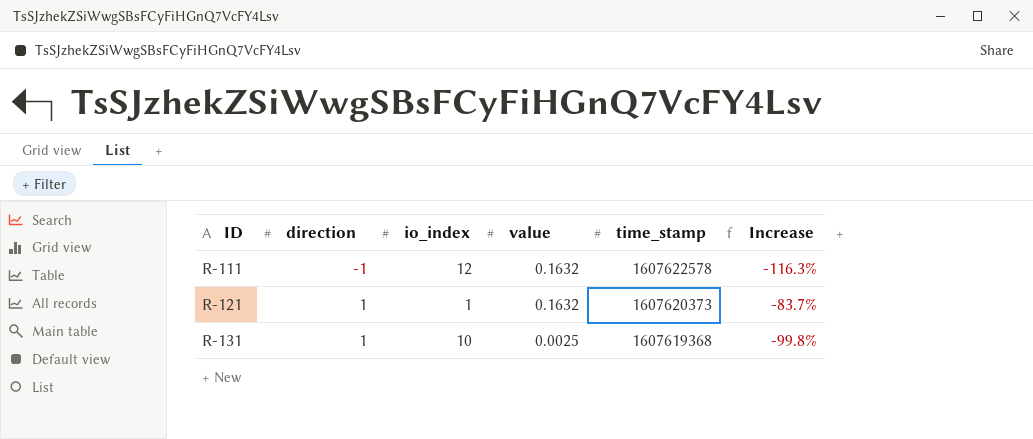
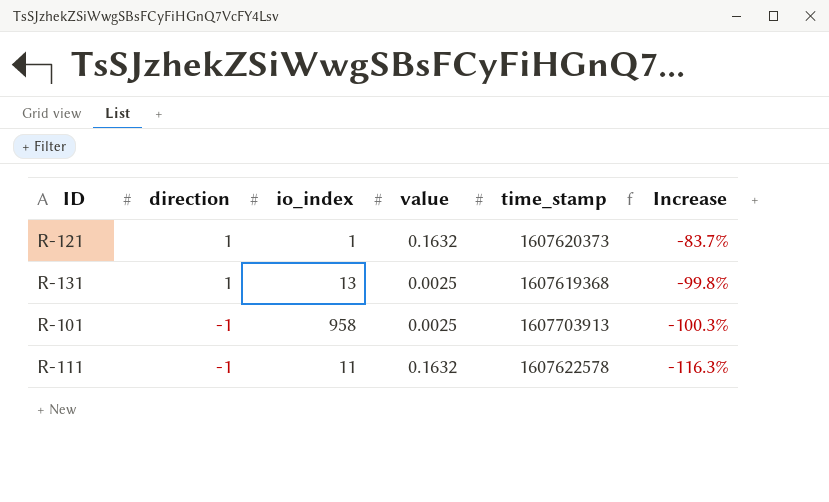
row order: ID ascending -> direction descending
R-131 | io_index: 10 -> 13
row R-101: none -> -1 | 958 | 0.0025 | 1607703913 | -100.3%
R-111 | io_index: 12 -> 11

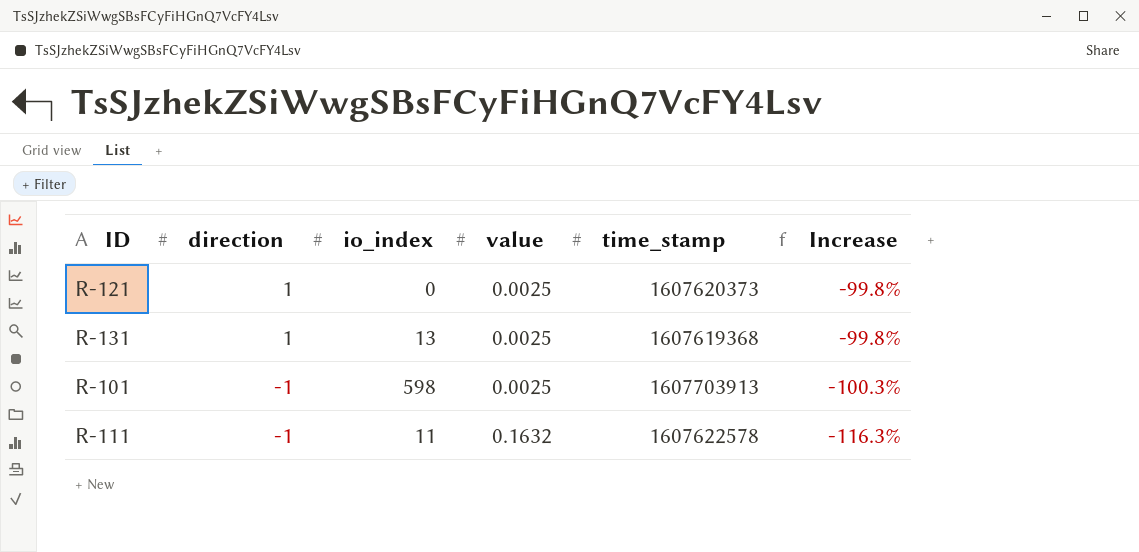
R-121 | io_index: 1 -> 0
R-121 | value: 0.1632 -> 0.0025
R-121 | Increase: -83.7% -> -99.8%
R-101 | io_index: 958 -> 598

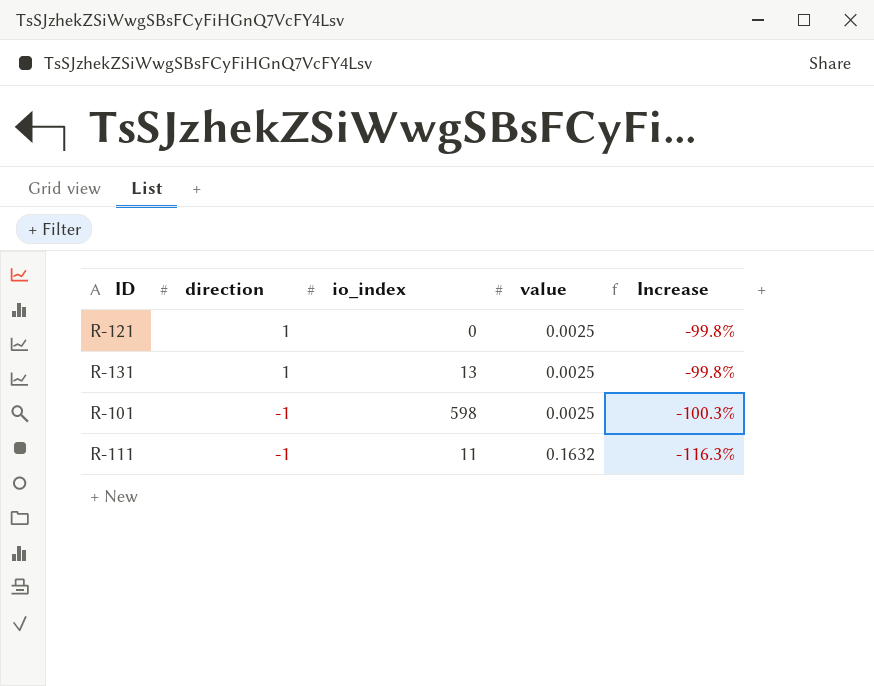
column time_stamp | position: 5 -> none

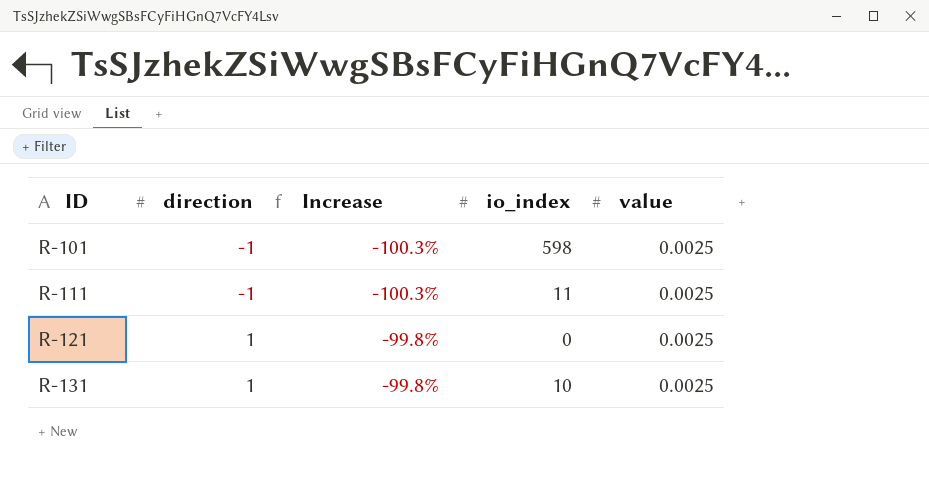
row order: direction descending -> ID ascending
column Increase | position: 5 -> 3
R-111 | Increase: -116.3% -> -100.3%
R-111 | value: 0.1632 -> 0.0025
R-131 | io_index: 13 -> 10

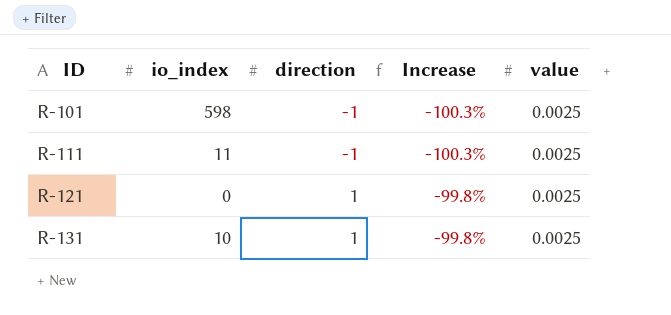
column io_index | position: 4 -> 2

